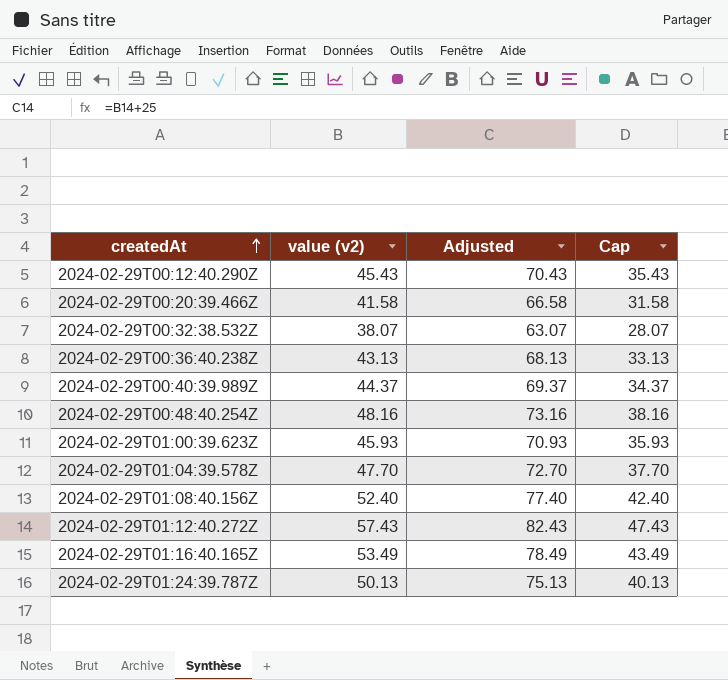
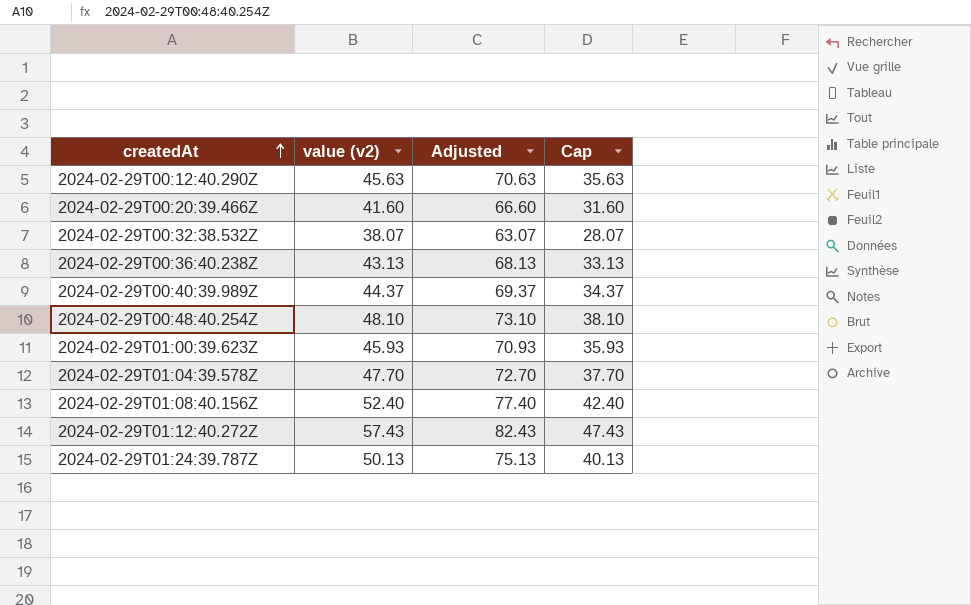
row 2024-02-29T01:16:40.165Z: 53.49 | 78.49 | 43.49 -> none
2024-02-29T00:12:40.290Z | value (v2): 45.43 -> 45.63
2024-02-29T00:12:40.290Z | Adjusted: 70.43 -> 70.63
2024-02-29T00:12:40.290Z | Cap: 35.43 -> 35.63
2024-02-29T00:20:39.466Z | value (v2): 41.58 -> 41.60
2024-02-29T00:20:39.466Z | Adjusted: 66.58 -> 66.60
2024-02-29T00:20:39.466Z | Cap: 31.58 -> 31.60
2024-02-29T00:48:40.254Z | value (v2): 48.16 -> 48.10
2024-02-29T00:48:40.254Z | Adjusted: 73.16 -> 73.10
2024-02-29T00:48:40.254Z | Cap: 38.16 -> 38.10

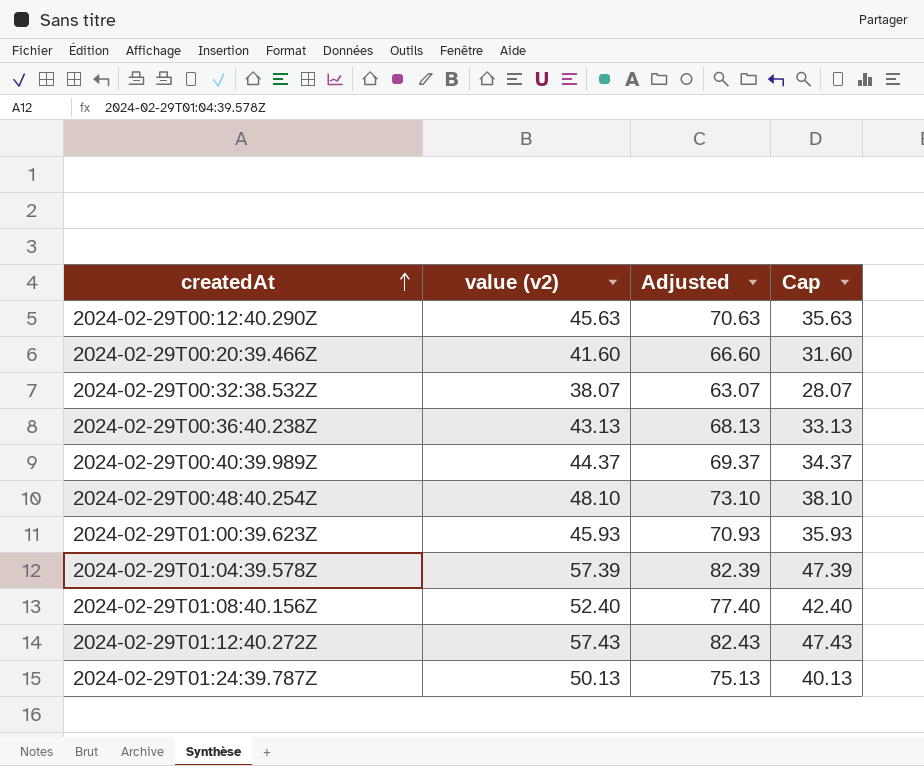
2024-02-29T01:04:39.578Z | value (v2): 47.70 -> 57.39
2024-02-29T01:04:39.578Z | Adjusted: 72.70 -> 82.39
2024-02-29T01:04:39.578Z | Cap: 37.70 -> 47.39

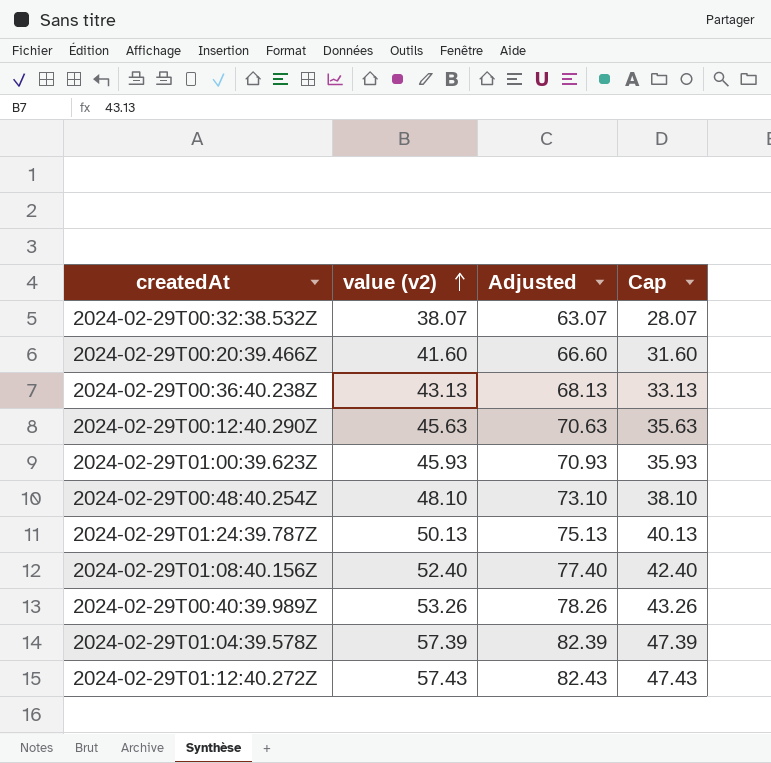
row order: createdAt ascending -> value (v2) ascending
2024-02-29T00:40:39.989Z | value (v2): 44.37 -> 53.26
2024-02-29T00:40:39.989Z | Adjusted: 69.37 -> 78.26
2024-02-29T00:40:39.989Z | Cap: 34.37 -> 43.26

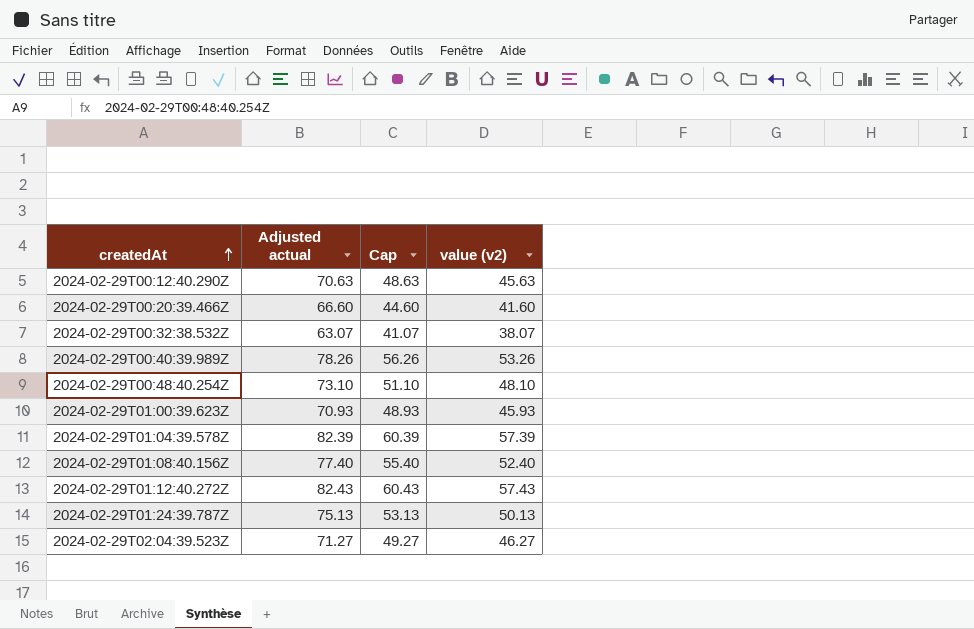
row order: value (v2) ascending -> createdAt ascending
column name: Adjusted -> Adjusted actual
column Cap | formula: [value (v2)] - 10 -> [value (v2)] + 3
column value (v2) | position: 2 -> 4
row 2024-02-29T00:36:40.238Z: 43.13 | 68.13 | 33.13 -> none
row 2024-02-29T02:04:39.523Z: none -> 71.27 | 49.27 | 46.27

